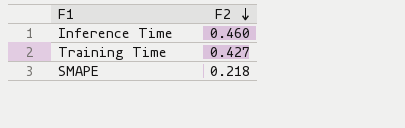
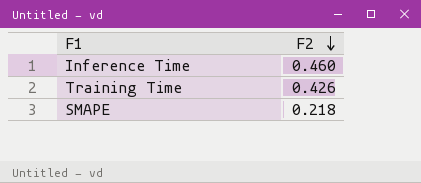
Training Time | F2: 0.427 -> 0.426

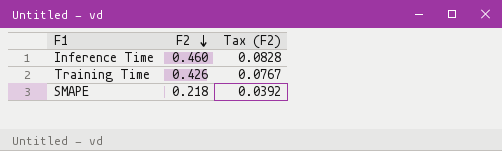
column Tax (F2) | formula: none -> [F2] * 0.18

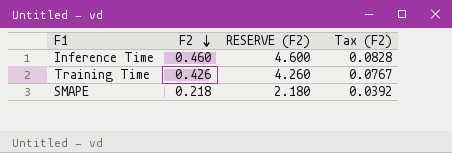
column RESERVE (F2) | formula: none -> [F2] * 10

